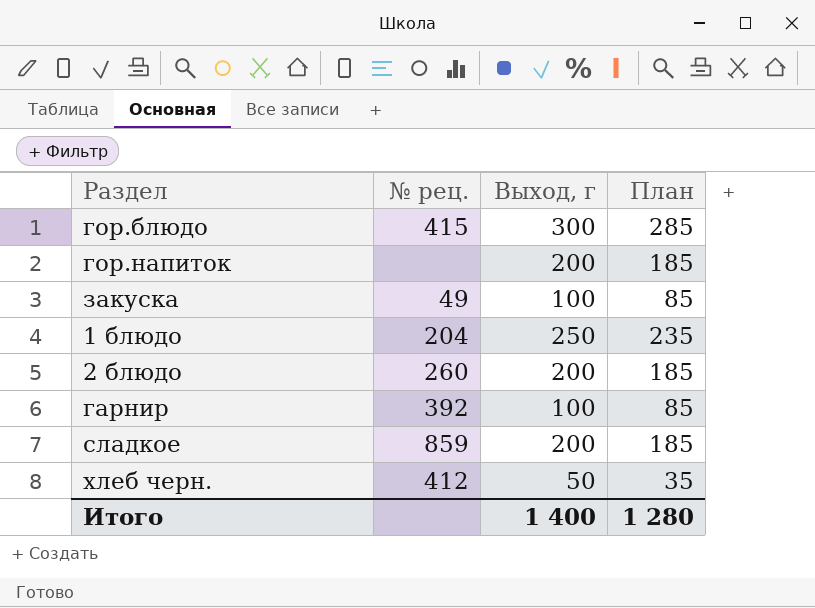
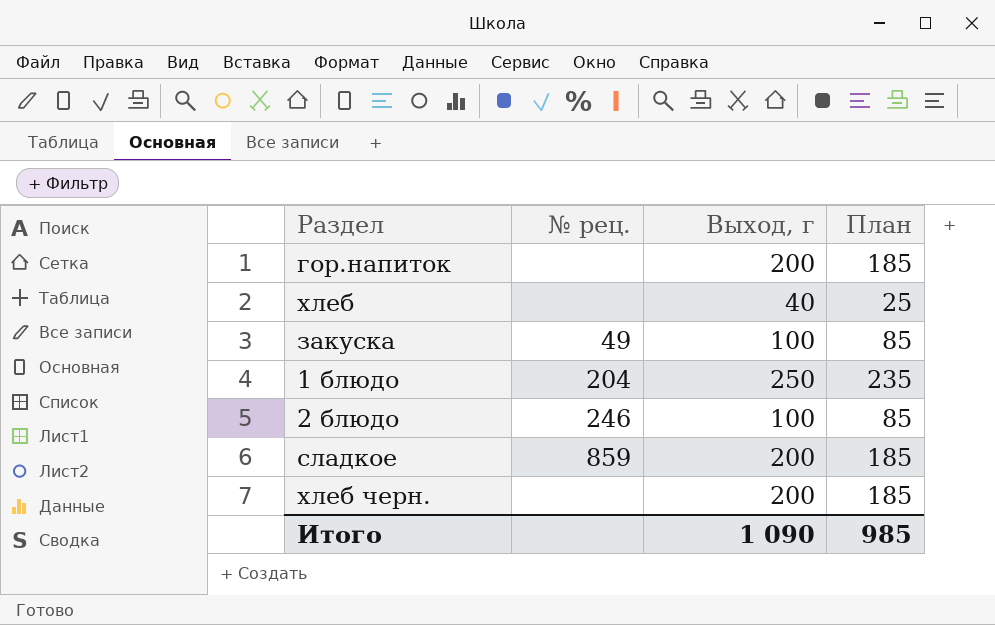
row гор.блюдо: 415 | 300 | 285 -> none
row гарнир: 392 | 100 | 85 -> none
row хлеб: none -> none | 40 | 25
2 блюдо | № рец.: 260 -> 246
2 блюдо | Выход, г: 200 -> 100
2 блюдо | План: 185 -> 85
хлеб черн. | № рец.: 412 -> none
хлеб черн. | Выход, г: 50 -> 200
хлеб черн. | План: 35 -> 185
Итого | Выход, г: 1 400 -> 1 090
Итого | План: 1 280 -> 985

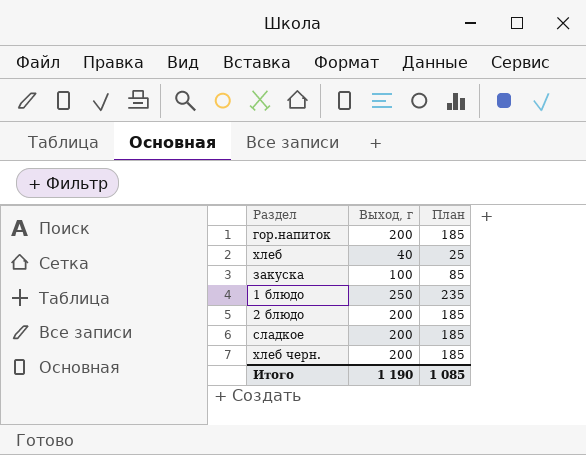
column № рец. | position: 2 -> none
2 блюдо | Выход, г: 100 -> 200
2 блюдо | План: 85 -> 185
Итого | Выход, г: 1 090 -> 1 190
Итого | План: 985 -> 1 085

